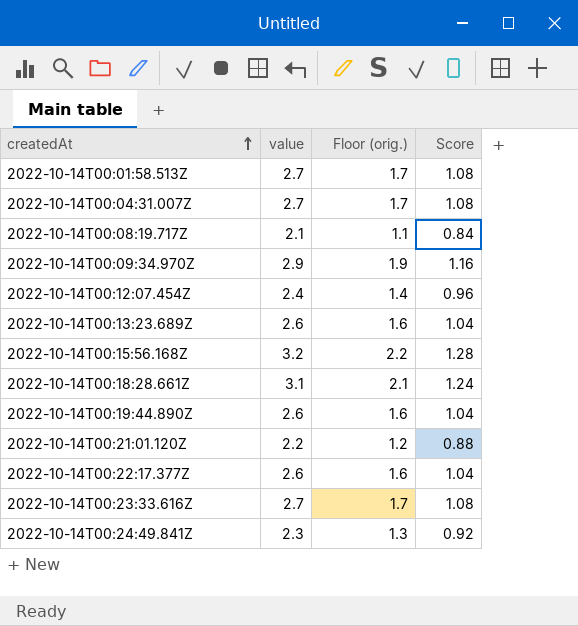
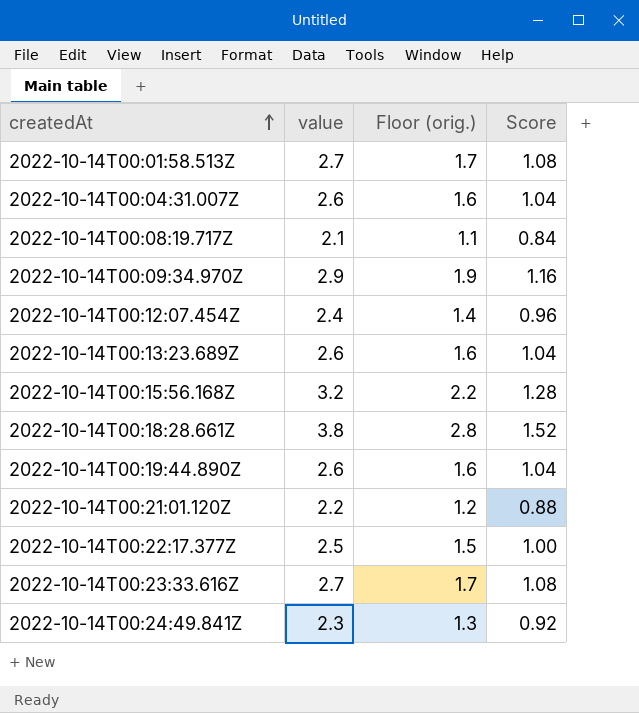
2022-10-14T00:04:31.007Z | value: 2.7 -> 2.6
2022-10-14T00:04:31.007Z | Floor (orig.): 1.7 -> 1.6
2022-10-14T00:04:31.007Z | Score: 1.08 -> 1.04
2022-10-14T00:18:28.661Z | value: 3.1 -> 3.8
2022-10-14T00:18:28.661Z | Floor (orig.): 2.1 -> 2.8
2022-10-14T00:18:28.661Z | Score: 1.24 -> 1.52
2022-10-14T00:22:17.377Z | value: 2.6 -> 2.5
2022-10-14T00:22:17.377Z | Floor (orig.): 1.6 -> 1.5
2022-10-14T00:22:17.377Z | Score: 1.04 -> 1.00

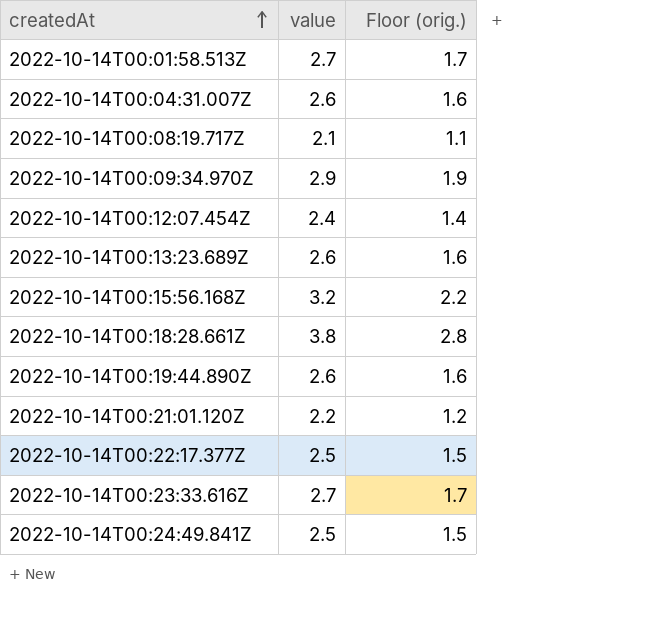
column Score | formula: [value] * 0.4 -> none
2022-10-14T00:24:49.841Z | value: 2.3 -> 2.5
2022-10-14T00:24:49.841Z | Floor (orig.): 1.3 -> 1.5

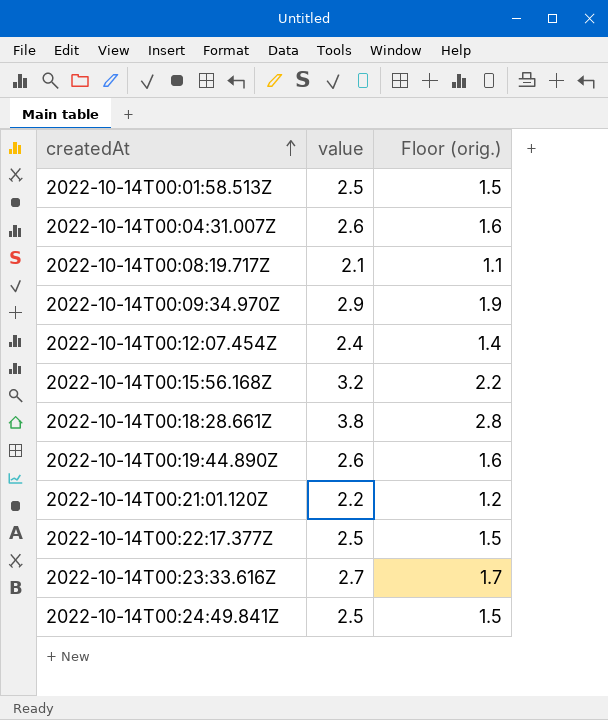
row 2022-10-14T00:13:23.689Z: 2.6 | 1.6 -> none
2022-10-14T00:01:58.513Z | value: 2.7 -> 2.5
2022-10-14T00:01:58.513Z | Floor (orig.): 1.7 -> 1.5

